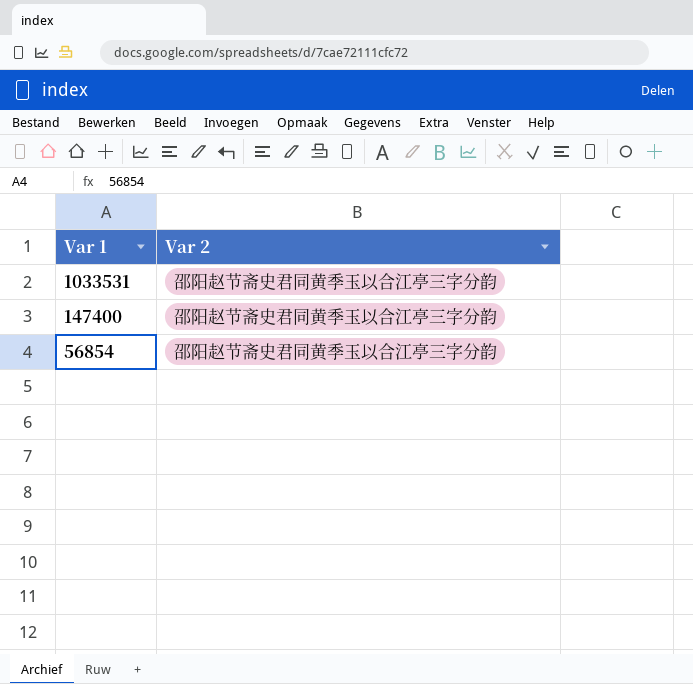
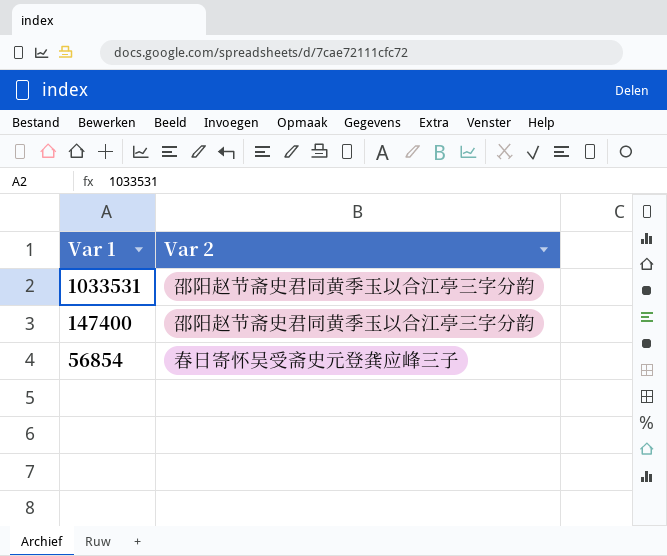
56854 | Var 2: 邵阳赵节斋史君同黄季玉以合江亭三字分韵 -> 春日寄怀吴受斋史元登龚应峰三子

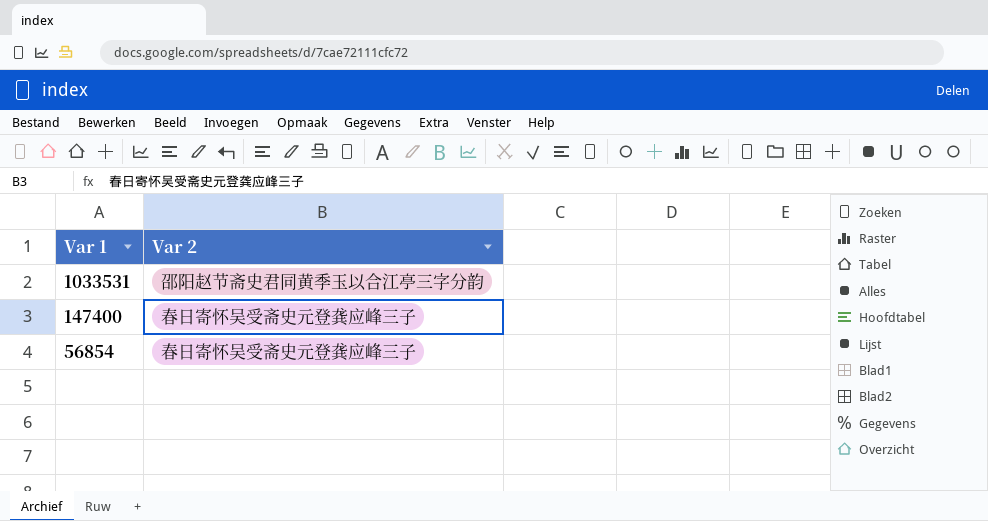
147400 | Var 2: 邵阳赵节斋史君同黄季玉以合江亭三字分韵 -> 春日寄怀吴受斋史元登龚应峰三子

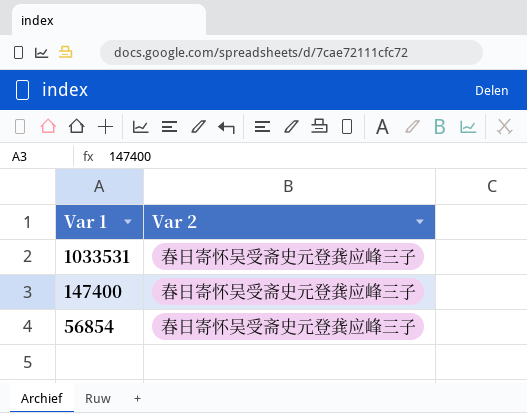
1033531 | Var 2: 邵阳赵节斋史君同黄季玉以合江亭三字分韵 -> 春日寄怀吴受斋史元登龚应峰三子

